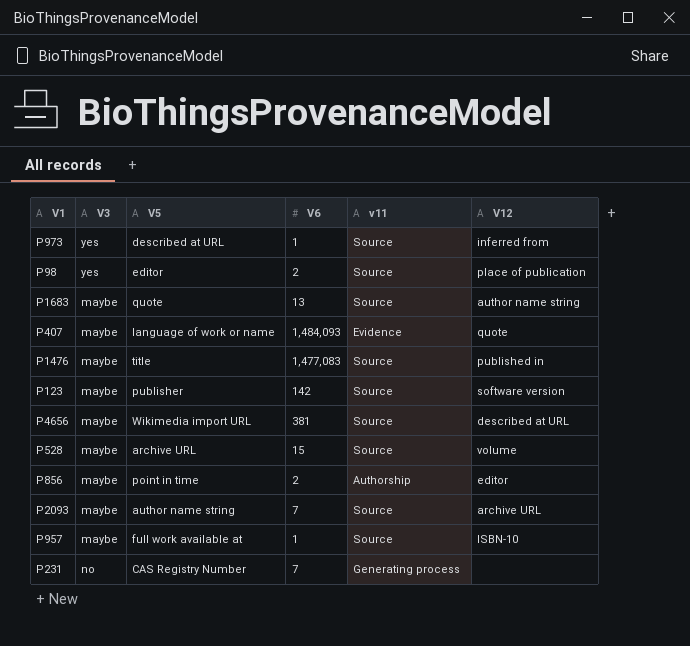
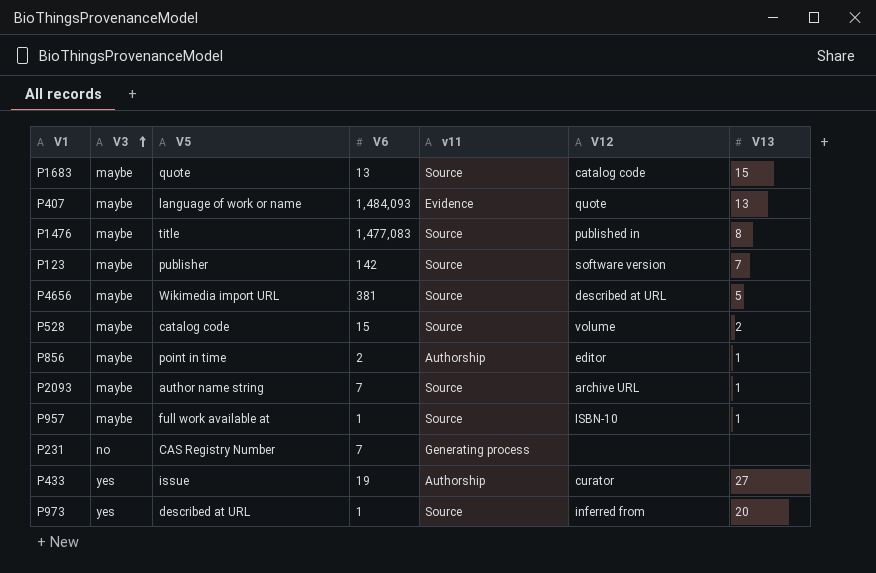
row order: none -> V3 ascending
column V13 | position: none -> 7
row P98: yes | editor | 2 | Source | place of publication -> none
P1683 | V12: author name string -> catalog code
P528 | V5: archive URL -> catalog code
row P433: none -> yes | issue | 19 | Authorship | curator | 27

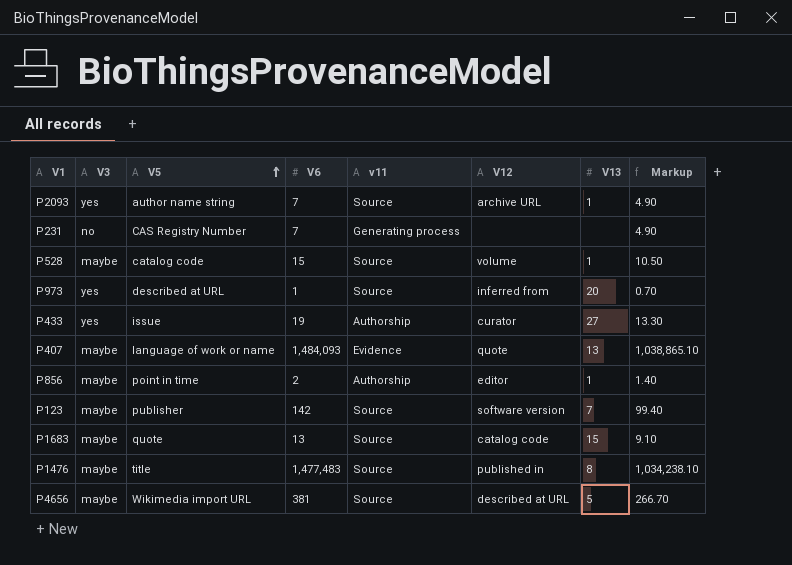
row order: V3 ascending -> V5 ascending
column Markup | formula: none -> [V6] * 0.7
row P957: maybe | full work available at | 1 | Source | ISBN-10 | 1 -> none
P2093 | V3: maybe -> yes
P528 | V13: 2 -> 1
P1476 | V6: 1,477,083 -> 1,477,483

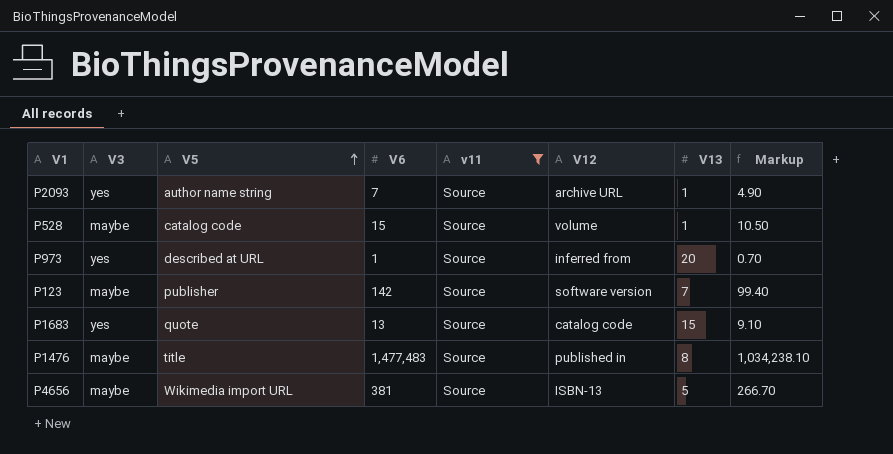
filter: none -> v11 = Source
P1683 | V3: maybe -> yes
P4656 | V12: described at URL -> ISBN-13

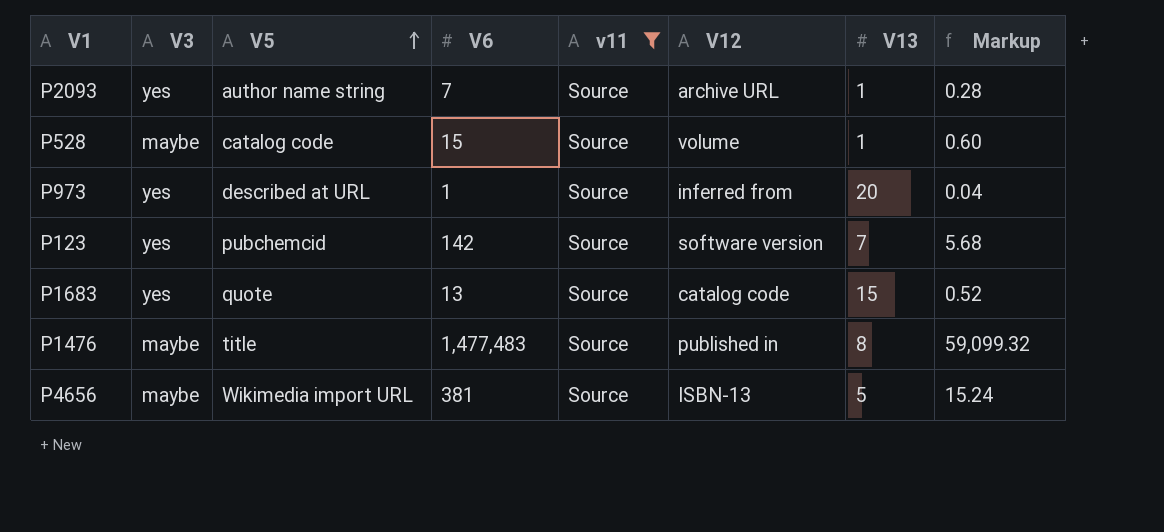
column Markup | formula: [V6] * 0.7 -> [V6] * 0.04
P123 | V3: maybe -> yes
P123 | V5: publisher -> pubchemcid

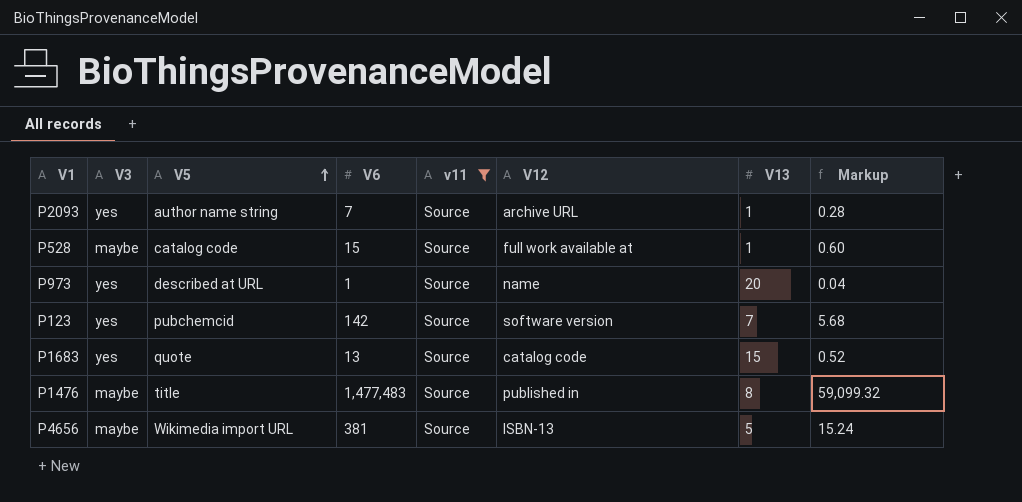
P528 | V12: volume -> full work available at
P973 | V12: inferred from -> name

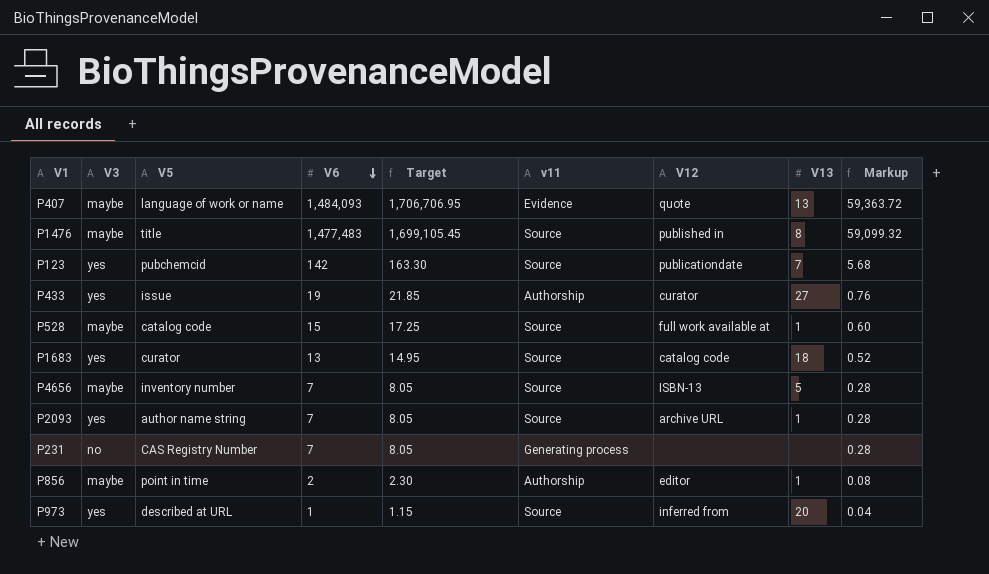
filter: v11 = Source -> none
row order: V5 ascending -> V6 descending
column Target | formula: none -> [V6] * 1.15
P123 | V12: software version -> publicationdate
P1683 | V5: quote -> curator
P1683 | V13: 15 -> 18
P4656 | V5: Wikimedia import URL -> inventory number
P4656 | V6: 381 -> 7
P4656 | Markup: 15.24 -> 0.28
P973 | V12: name -> inferred from

